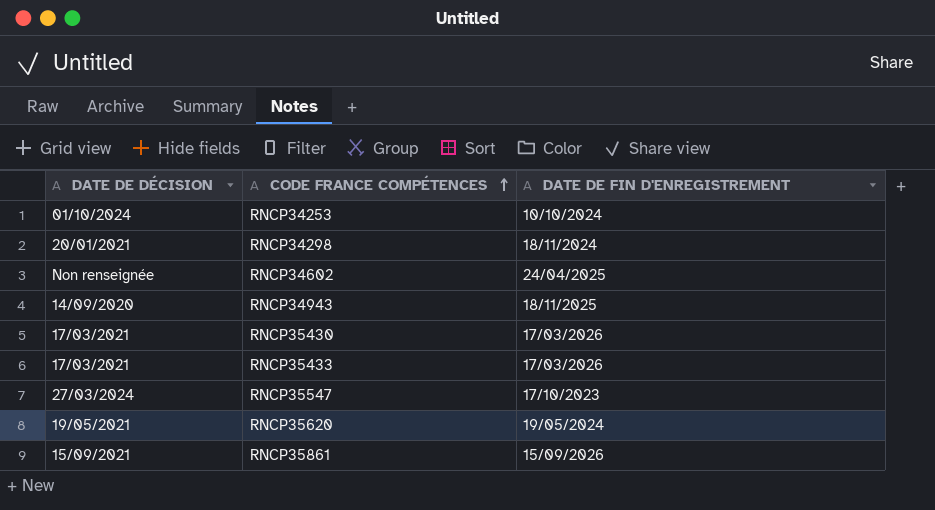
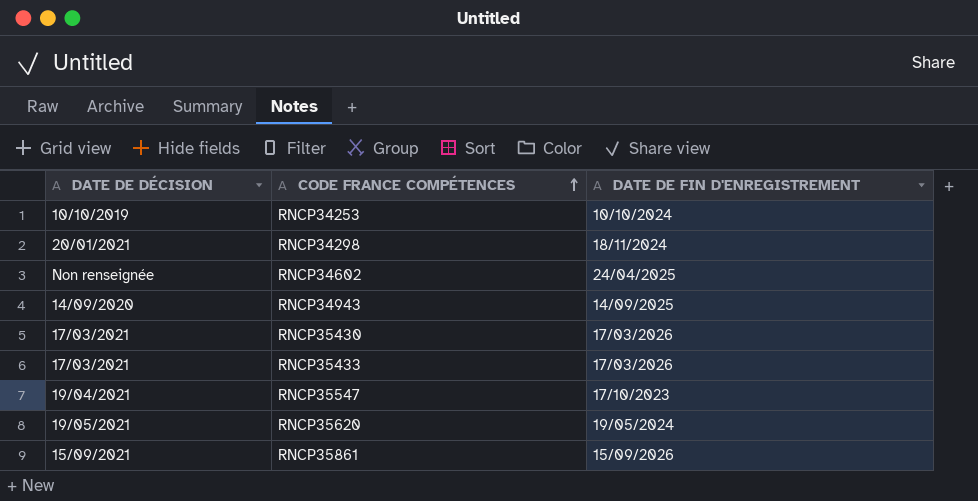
RNCP34253 | DATE DE DÉCISION: 01/10/2024 -> 10/10/2019
RNCP34943 | DATE DE FIN D'ENREGISTREMENT: 18/11/2025 -> 14/09/2025
RNCP35547 | DATE DE DÉCISION: 27/03/2024 -> 19/04/2021

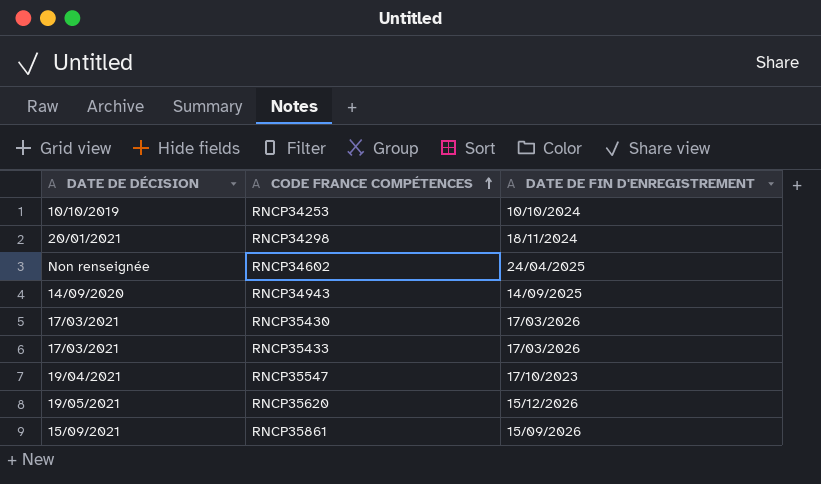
RNCP35620 | DATE DE FIN D'ENREGISTREMENT: 19/05/2024 -> 15/12/2026

